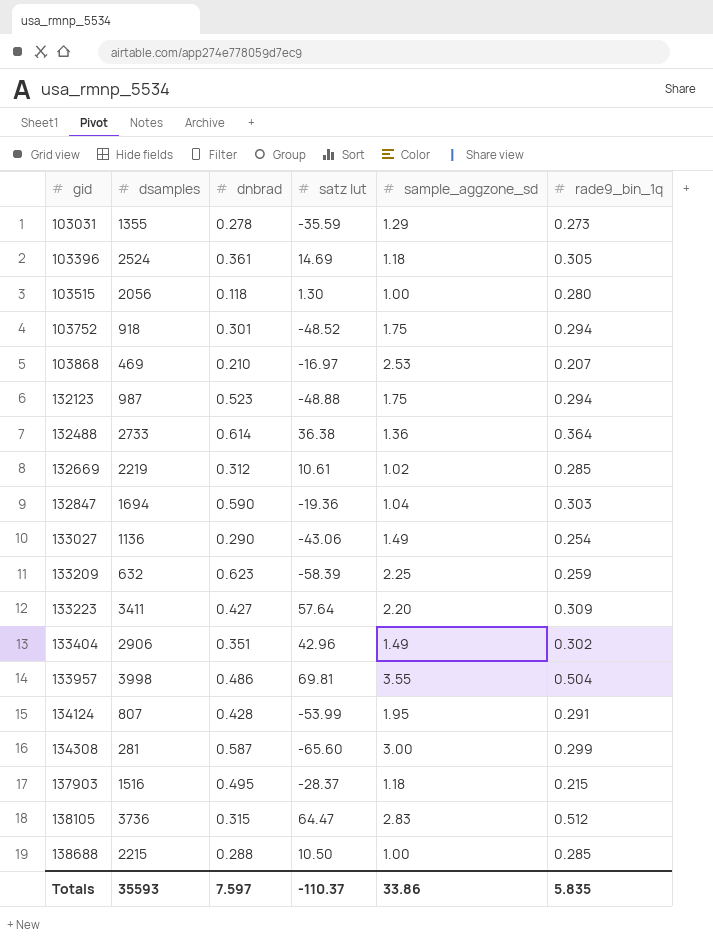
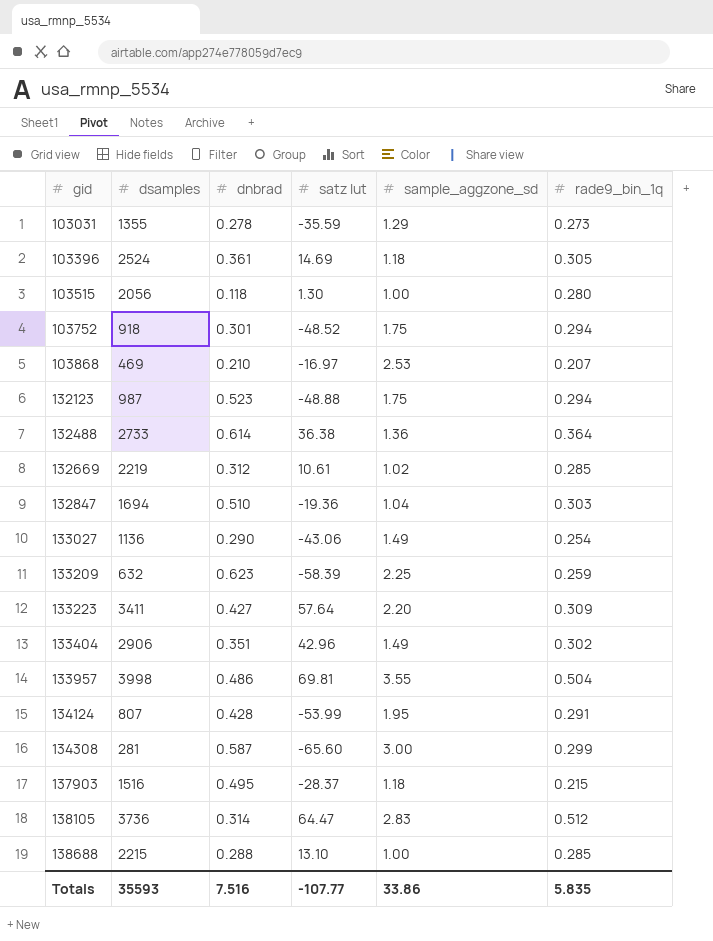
132847 | dnbrad: 0.590 -> 0.510
138105 | dnbrad: 0.315 -> 0.314
138688 | satz lut: 10.50 -> 13.10
Totals | dnbrad: 7.597 -> 7.516
Totals | satz lut: -110.37 -> -107.77

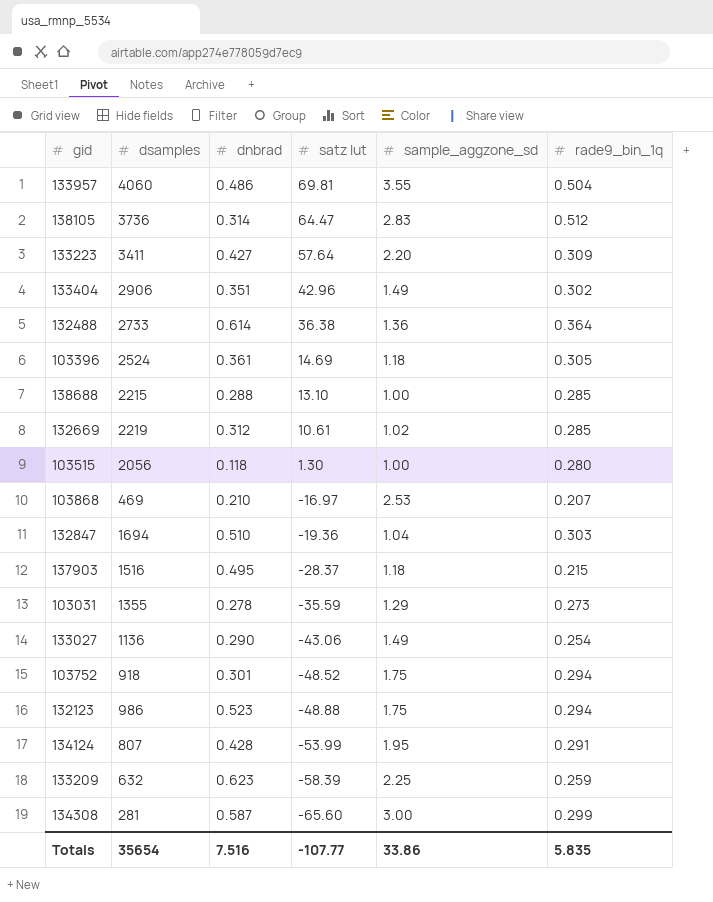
row order: gid ascending -> satz lut descending
133957 | dsamples: 3998 -> 4060
132123 | dsamples: 987 -> 986
Totals | dsamples: 35593 -> 35654

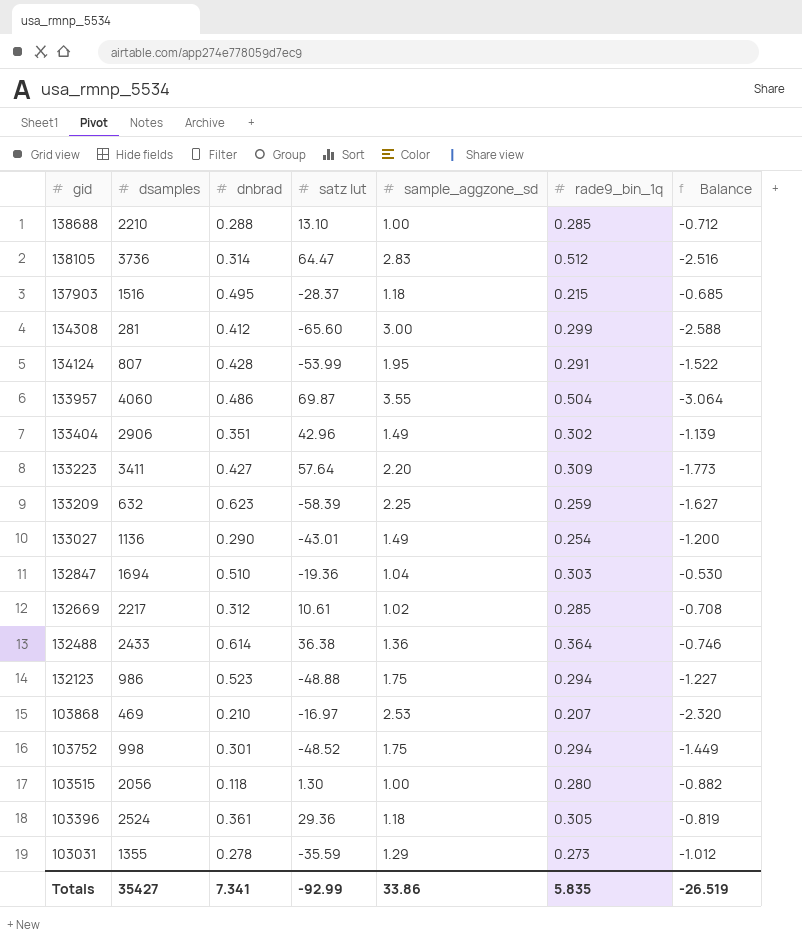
row order: satz lut descending -> gid descending
column Balance | formula: none -> [dnbrad] - [sample_aggzone_sd]
138688 | dsamples: 2215 -> 2210
134308 | dnbrad: 0.587 -> 0.412
133957 | satz lut: 69.81 -> 69.87
133027 | satz lut: -43.06 -> -43.01
132669 | dsamples: 2219 -> 2217
132488 | dsamples: 2733 -> 2433
103752 | dsamples: 918 -> 998
103396 | satz lut: 14.69 -> 29.36
Totals | dsamples: 35654 -> 35427
Totals | dnbrad: 7.516 -> 7.341
Totals | satz lut: -107.77 -> -92.99

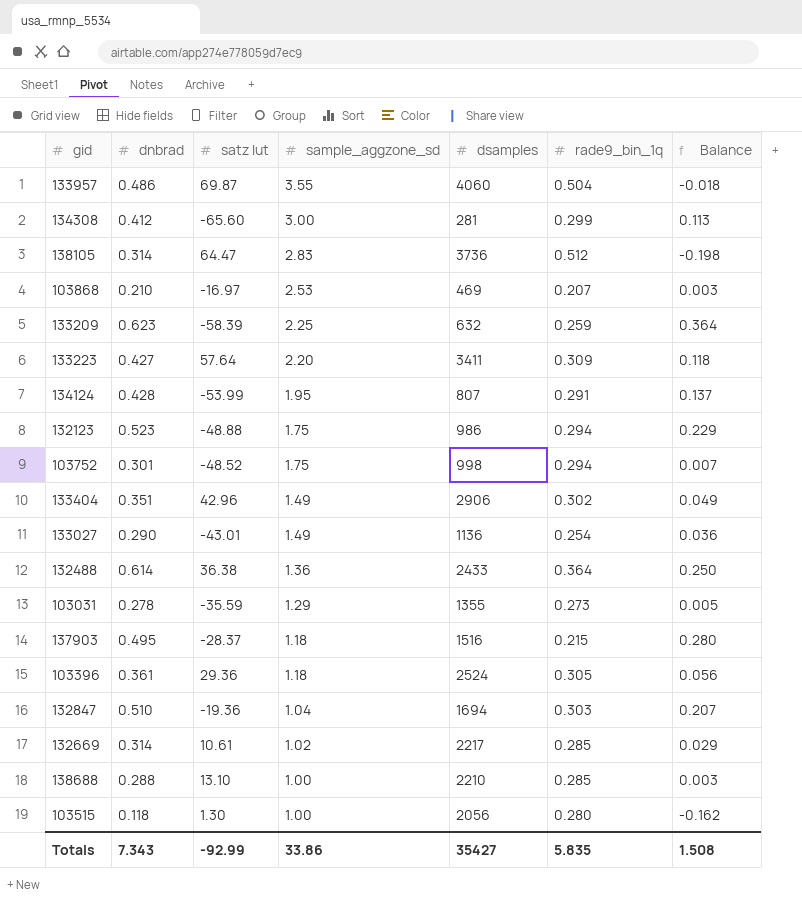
row order: gid descending -> sample_aggzone_sd descending
column dsamples | position: 2 -> 5
column Balance | formula: [dnbrad] - [sample_aggzone_sd] -> [dnbrad] - [rade9_bin_1q]
132669 | dnbrad: 0.312 -> 0.314
Totals | dnbrad: 7.341 -> 7.343
Totals | Balance: -26.519 -> 1.508

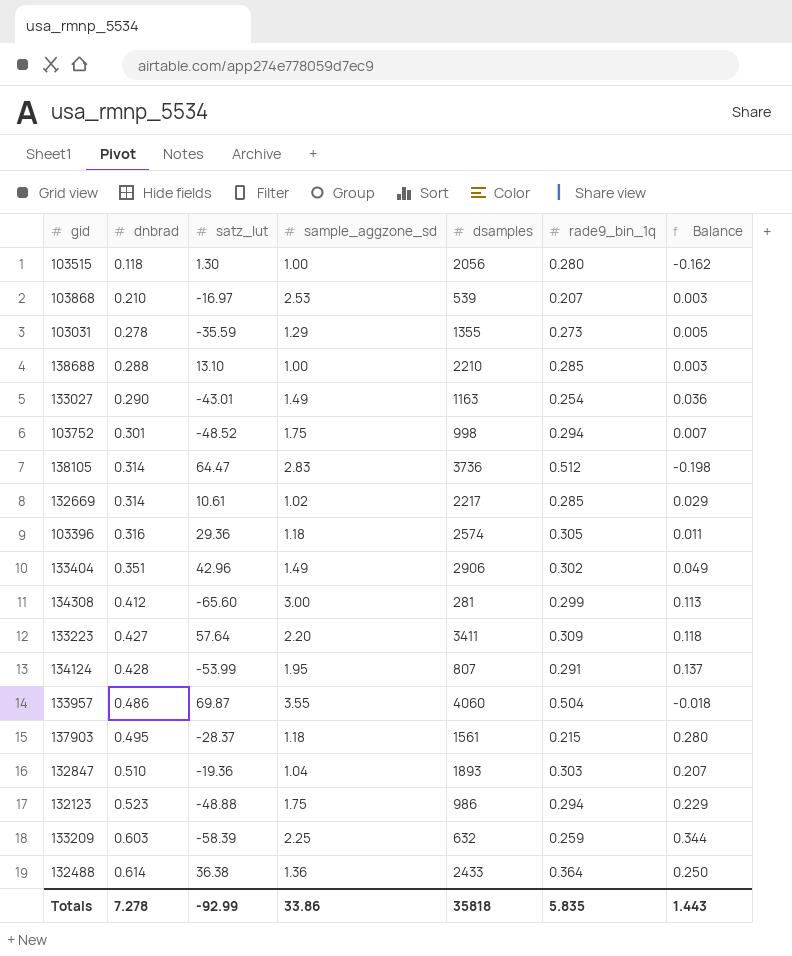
row order: sample_aggzone_sd descending -> dnbrad ascending
column name: satz lut -> satz_lut
103868 | dsamples: 469 -> 539
133027 | dsamples: 1136 -> 1163
103396 | dnbrad: 0.361 -> 0.316
103396 | dsamples: 2524 -> 2574
103396 | Balance: 0.056 -> 0.011
137903 | dsamples: 1516 -> 1561
132847 | dsamples: 1694 -> 1893
133209 | dnbrad: 0.623 -> 0.603
133209 | Balance: 0.364 -> 0.344
Totals | dnbrad: 7.343 -> 7.278
Totals | dsamples: 35427 -> 35818
Totals | Balance: 1.508 -> 1.443

